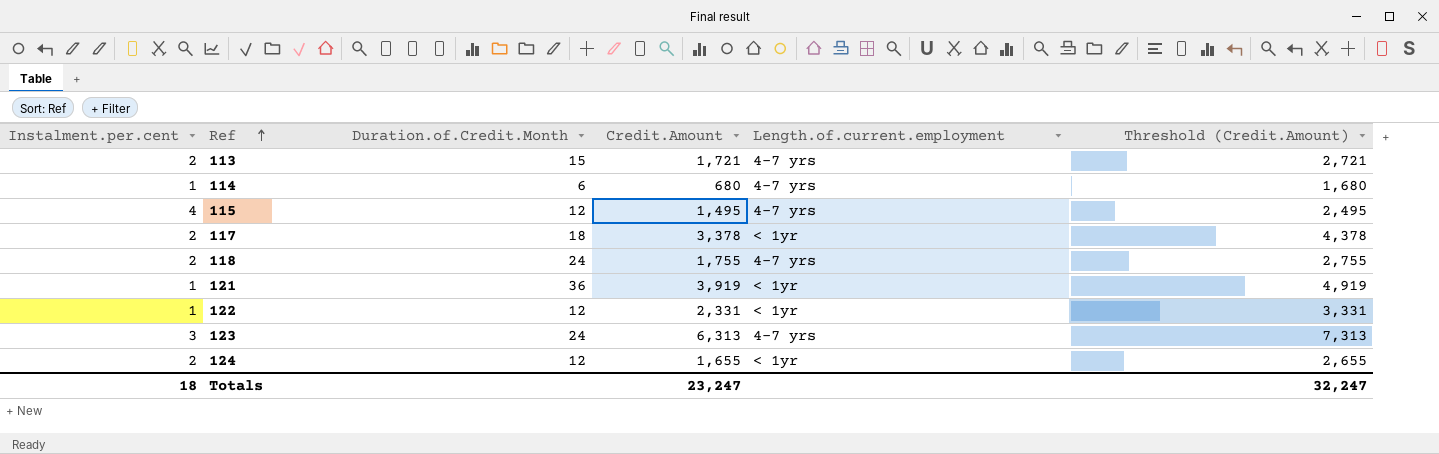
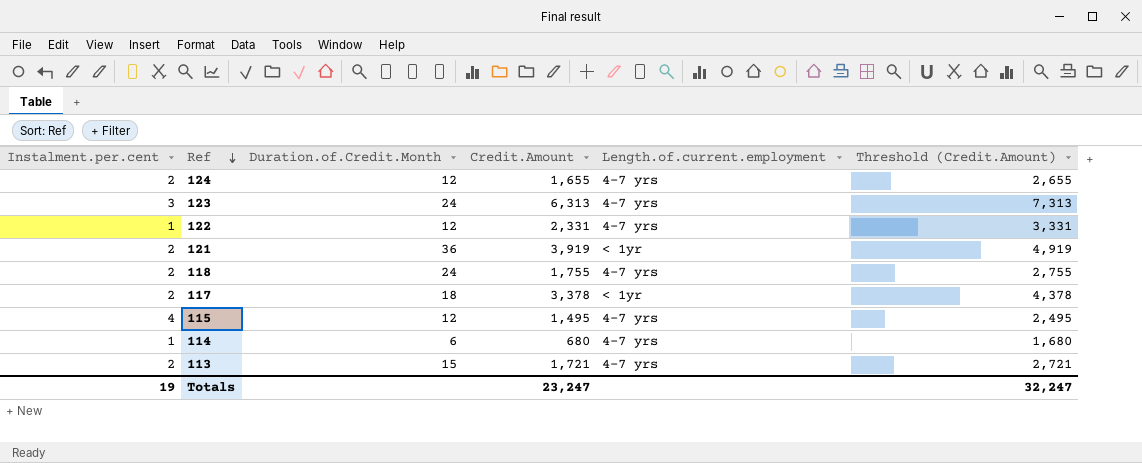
row order: Ref ascending -> Ref descending
124 | Length.of.current.employment: < 1yr -> 4-7 yrs
122 | Length.of.current.employment: < 1yr -> 4-7 yrs
121 | Instalment.per.cent: 1 -> 2
Totals | Instalment.per.cent: 18 -> 19

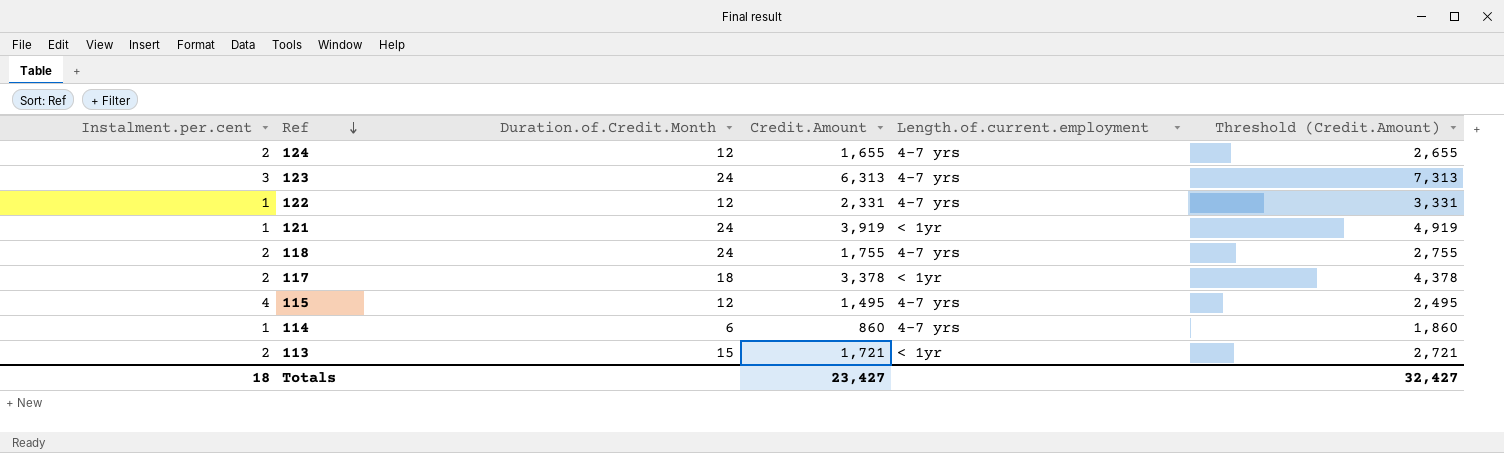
121 | Instalment.per.cent: 2 -> 1
121 | Duration.of.Credit.Month: 36 -> 24
114 | Credit.Amount: 680 -> 860
114 | Threshold (Credit.Amount): 1,680 -> 1,860
113 | Length.of.current.employment: 4-7 yrs -> < 1yr
Totals | Instalment.per.cent: 19 -> 18
Totals | Credit.Amount: 23,247 -> 23,427
Totals | Threshold (Credit.Amount): 32,247 -> 32,427

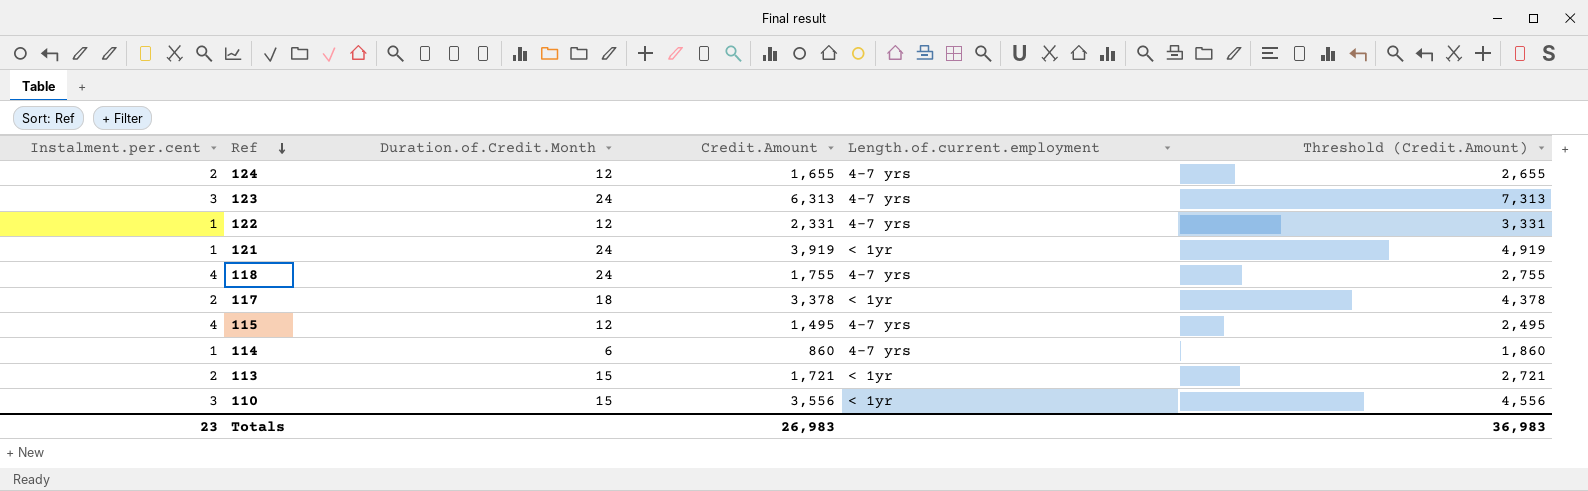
118 | Instalment.per.cent: 2 -> 4
row 110: none -> 3 | 15 | 3,556 | < 1yr | 4,556
Totals | Instalment.per.cent: 18 -> 23
Totals | Credit.Amount: 23,427 -> 26,983
Totals | Threshold (Credit.Amount): 32,427 -> 36,983

